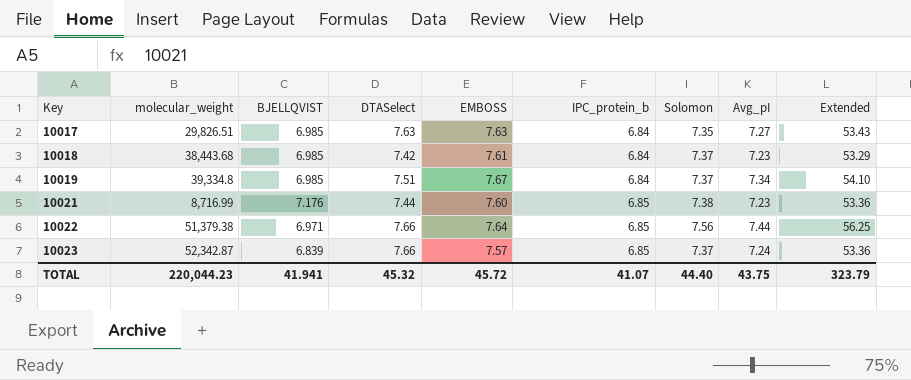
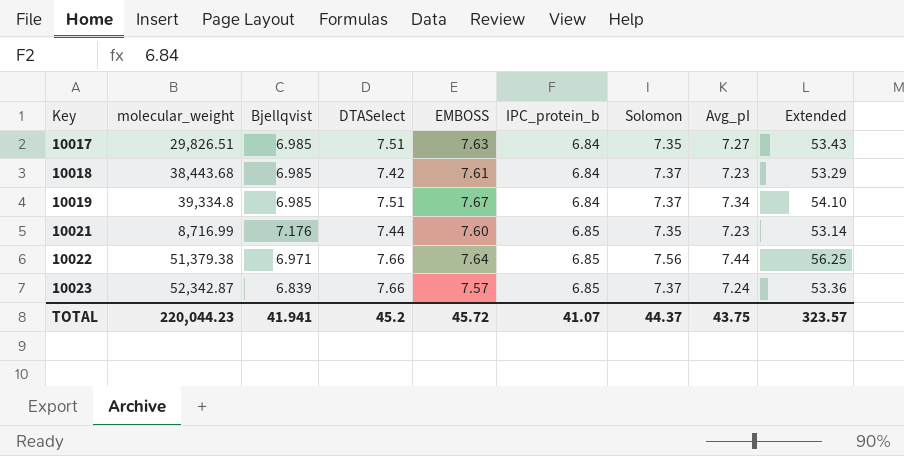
column name: BJELLQVIST -> Bjellqvist
10017 | DTASelect: 7.63 -> 7.51
10021 | Solomon: 7.38 -> 7.35
10021 | Extended: 53.36 -> 53.14
TOTAL | DTASelect: 45.32 -> 45.2
TOTAL | Solomon: 44.40 -> 44.37
TOTAL | Extended: 323.79 -> 323.57

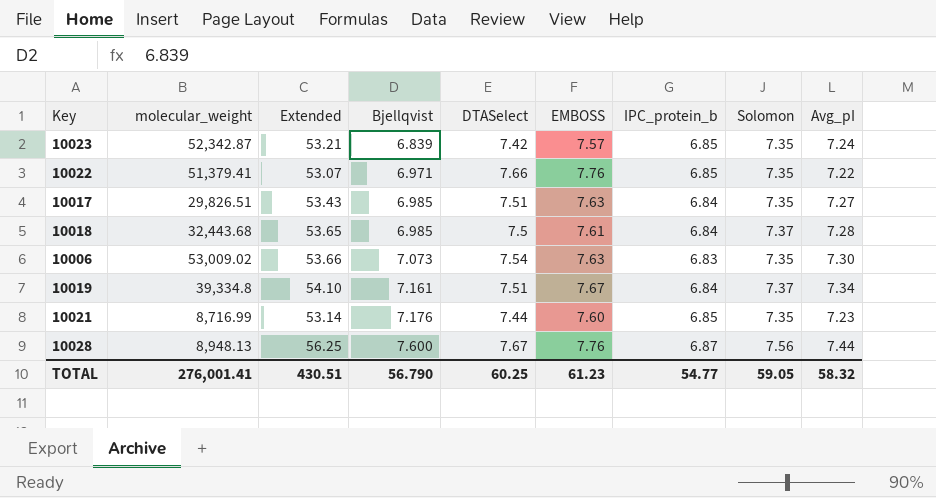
row order: Key ascending -> Bjellqvist ascending
column Extended | position: 9 -> 3
10023 | Extended: 53.36 -> 53.21
10023 | DTASelect: 7.66 -> 7.42
10023 | Solomon: 7.37 -> 7.35
10022 | molecular_weight: 51,379.38 -> 51,379.41
10022 | Extended: 56.25 -> 53.07
10022 | EMBOSS: 7.64 -> 7.76
10022 | Solomon: 7.56 -> 7.35
10022 | Avg_pI: 7.44 -> 7.22
10018 | molecular_weight: 38,443.68 -> 32,443.68
10018 | Extended: 53.29 -> 53.65
10018 | DTASelect: 7.42 -> 7.5
10018 | Avg_pI: 7.23 -> 7.28
row 10006: none -> 53,009.02 | 53.66 | 7.073 | 7.54 | 7.63 | 6.83 | 7.35 | 7.30
10019 | Bjellqvist: 6.985 -> 7.161
row 10028: none -> 8,948.13 | 56.25 | 7.600 | 7.67 | 7.76 | 6.87 | 7.56 | 7.44
TOTAL | molecular_weight: 220,044.23 -> 276,001.41
TOTAL | Extended: 323.57 -> 430.51
TOTAL | Bjellqvist: 41.941 -> 56.790
TOTAL | DTASelect: 45.2 -> 60.25
TOTAL | EMBOSS: 45.72 -> 61.23
TOTAL | IPC_protein_b: 41.07 -> 54.77
TOTAL | Solomon: 44.37 -> 59.05
TOTAL | Avg_pI: 43.75 -> 58.32

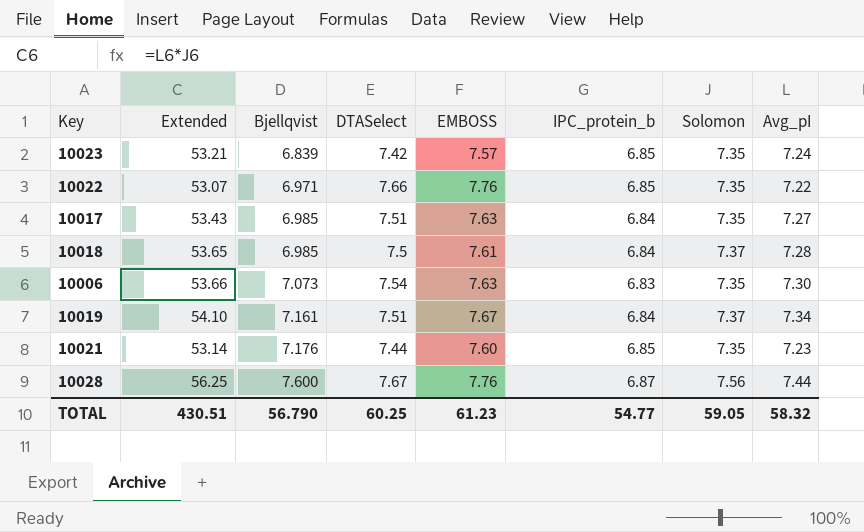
column molecular_weight | position: 2 -> none

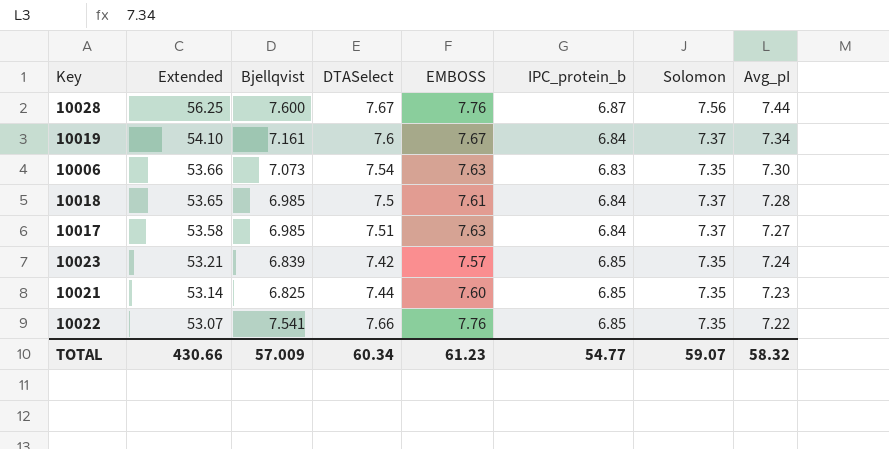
row order: Bjellqvist ascending -> Extended descending
10019 | DTASelect: 7.51 -> 7.6
10017 | Extended: 53.43 -> 53.58
10017 | Solomon: 7.35 -> 7.37
10021 | Bjellqvist: 7.176 -> 6.825
10022 | Bjellqvist: 6.971 -> 7.541
TOTAL | Extended: 430.51 -> 430.66
TOTAL | Bjellqvist: 56.790 -> 57.009
TOTAL | DTASelect: 60.25 -> 60.34
TOTAL | Solomon: 59.05 -> 59.07

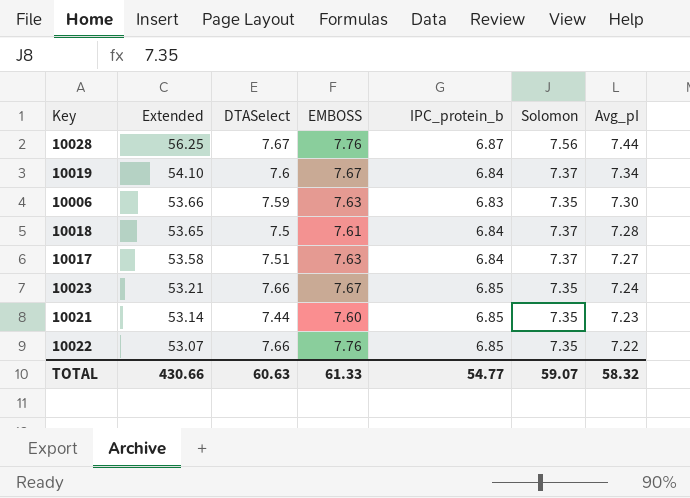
column Bjellqvist | position: 3 -> none
10006 | DTASelect: 7.54 -> 7.59
10023 | DTASelect: 7.42 -> 7.66
10023 | EMBOSS: 7.57 -> 7.67
TOTAL | DTASelect: 60.34 -> 60.63
TOTAL | EMBOSS: 61.23 -> 61.33

